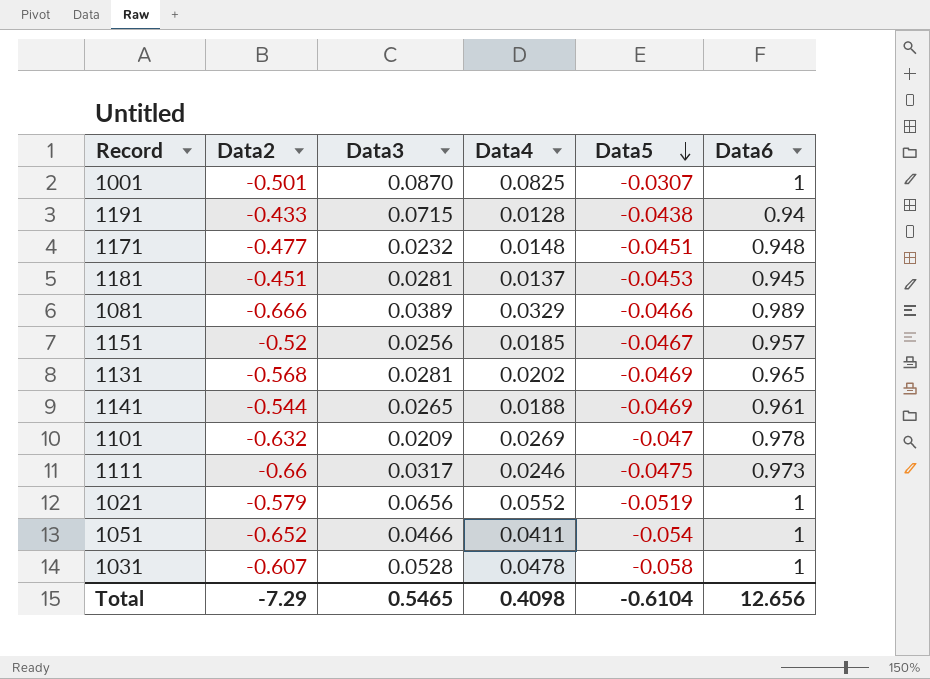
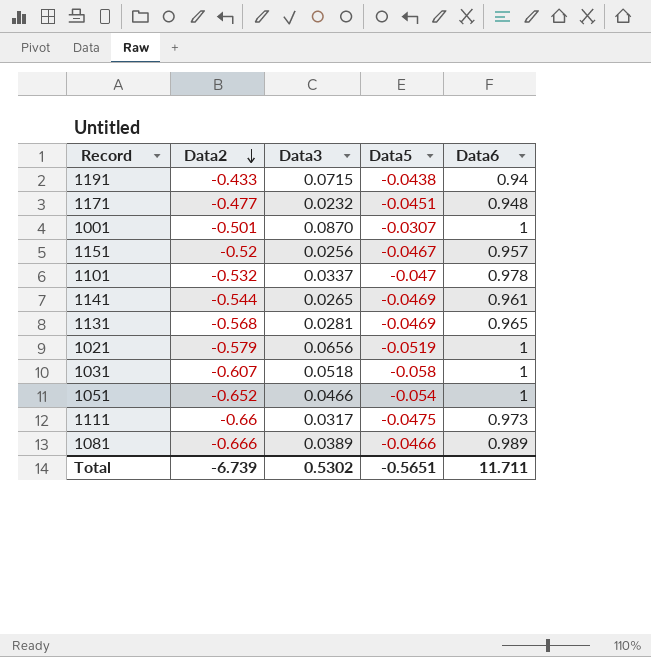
row order: Data5 descending -> Data2 descending
column Data4 | position: 4 -> none
row 1181: -0.451 | 0.0281 | 0.0137 | -0.0453 | 0.945 -> none
1101 | Data2: -0.632 -> -0.532
1101 | Data3: 0.0209 -> 0.0337
1031 | Data3: 0.0528 -> 0.0518
Total | Data2: -7.29 -> -6.739
Total | Data3: 0.5465 -> 0.5302
Total | Data5: -0.6104 -> -0.5651
Total | Data6: 12.656 -> 11.711

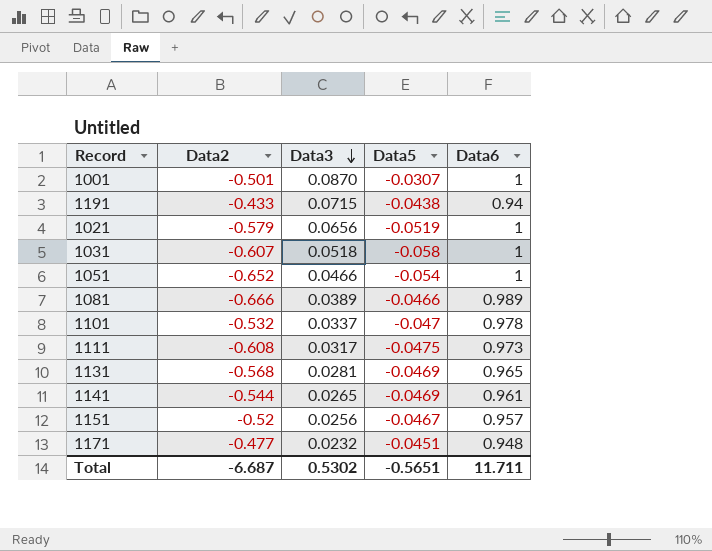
row order: Data2 descending -> Data3 descending
1111 | Data2: -0.66 -> -0.608
Total | Data2: -6.739 -> -6.687

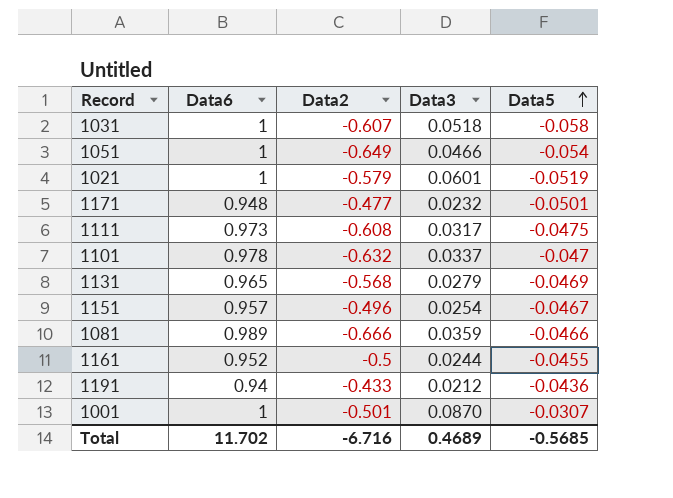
row order: Data3 descending -> Data5 ascending
column Data6 | position: 5 -> 2
row 1141: -0.544 | 0.0265 | -0.0469 | 0.961 -> none
1051 | Data2: -0.652 -> -0.649
1021 | Data3: 0.0656 -> 0.0601
1171 | Data5: -0.0451 -> -0.0501
1101 | Data2: -0.532 -> -0.632
1131 | Data3: 0.0281 -> 0.0279
1151 | Data2: -0.52 -> -0.496
1151 | Data3: 0.0256 -> 0.0254
1081 | Data3: 0.0389 -> 0.0359
row 1161: none -> 0.952 | -0.5 | 0.0244 | -0.0455
1191 | Data3: 0.0715 -> 0.0212
1191 | Data5: -0.0438 -> -0.0436
Total | Data6: 11.711 -> 11.702
Total | Data2: -6.687 -> -6.716
Total | Data3: 0.5302 -> 0.4689
Total | Data5: -0.5651 -> -0.5685

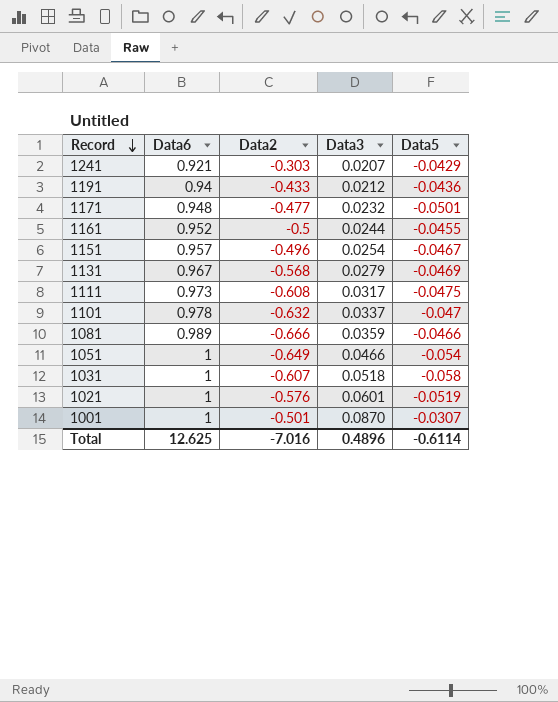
row order: Data5 ascending -> Record descending
row 1241: none -> 0.921 | -0.303 | 0.0207 | -0.0429
1131 | Data6: 0.965 -> 0.967
1021 | Data2: -0.579 -> -0.576
Total | Data6: 11.702 -> 12.625
Total | Data2: -6.716 -> -7.016
Total | Data3: 0.4689 -> 0.4896
Total | Data5: -0.5685 -> -0.6114

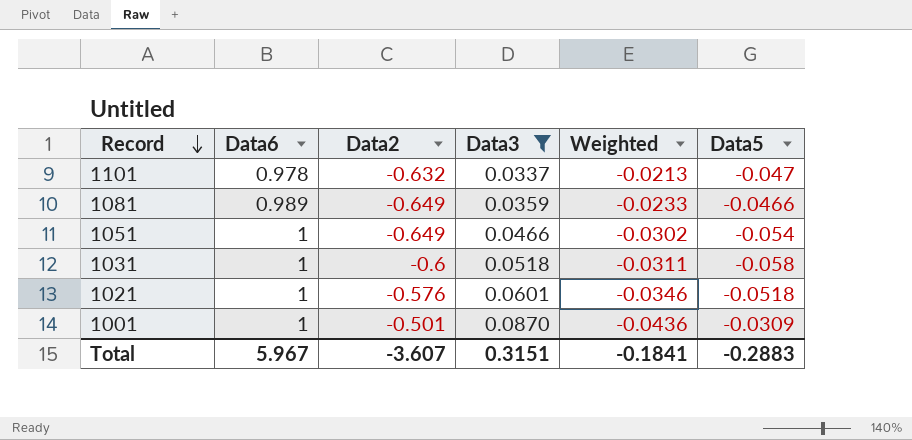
filter: none -> Data3 >= 0.0337
column Weighted | formula: none -> [Data2] * [Data3]
1081 | Data2: -0.666 -> -0.649
1031 | Data2: -0.607 -> -0.6
1021 | Data5: -0.0519 -> -0.0518
1001 | Data5: -0.0307 -> -0.0309
Total | Data6: 12.625 -> 5.967
Total | Data2: -7.016 -> -3.607
Total | Data3: 0.4896 -> 0.3151
Total | Data5: -0.6114 -> -0.2883

